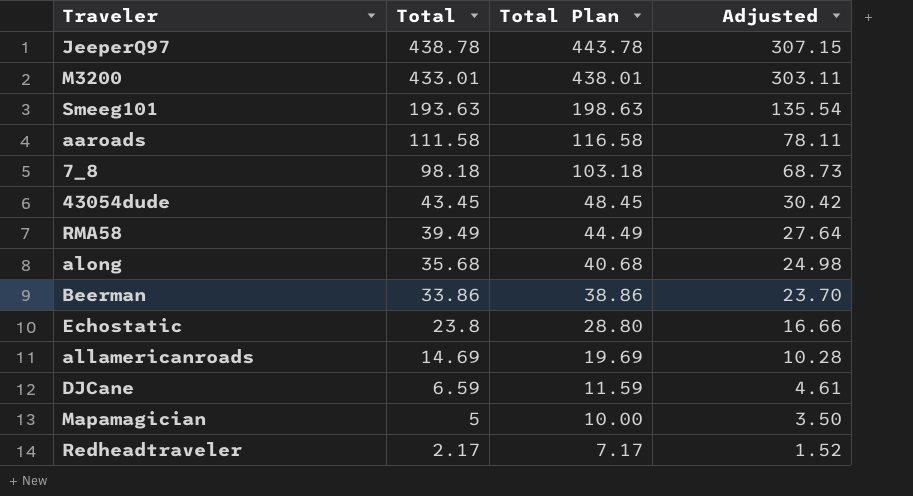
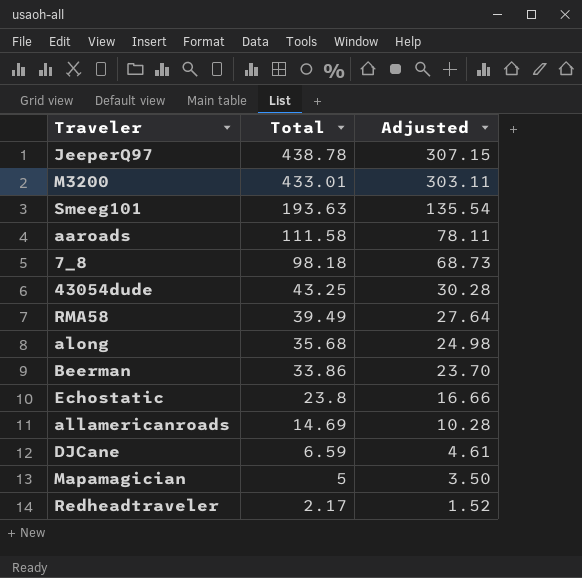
column Total Plan | formula: [Total] + 5 -> none
43054dude | Total: 43.45 -> 43.25
43054dude | Adjusted: 30.42 -> 30.28

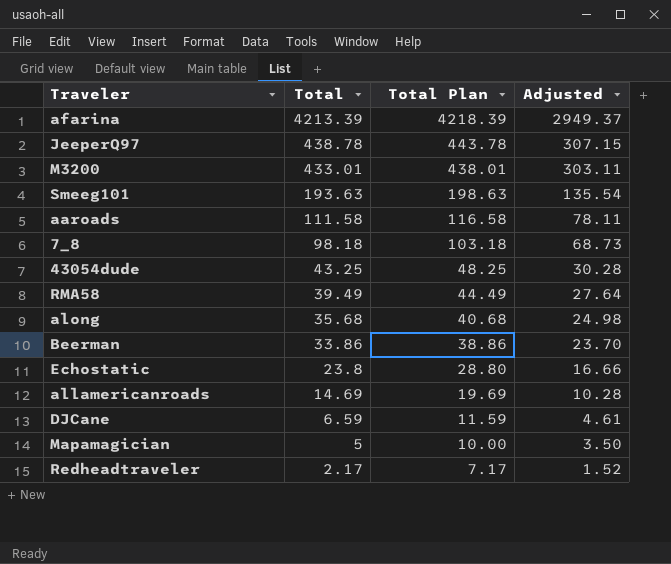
column Total Plan | formula: none -> [Total] + 5
row afarina: none -> 4213.39 | 4218.39 | 2949.37

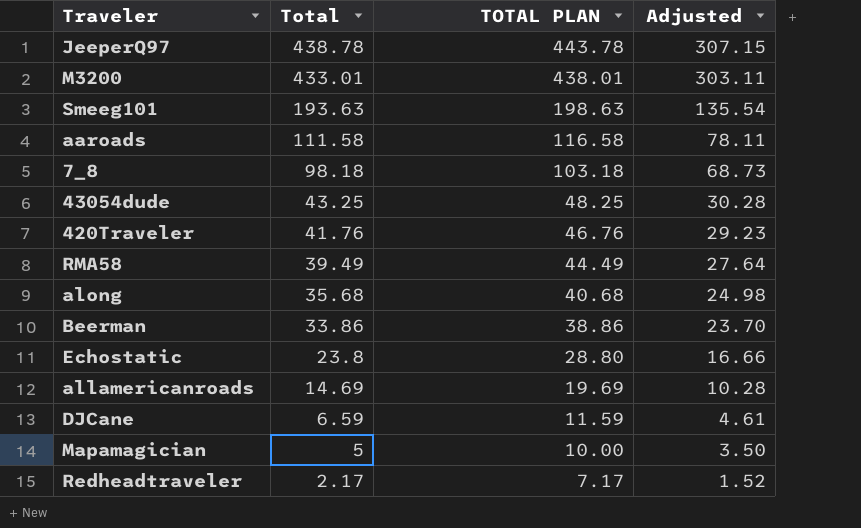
column name: Total Plan -> TOTAL PLAN
row afarina: 4213.39 | 4218.39 | 2949.37 -> none
row 420Traveler: none -> 41.76 | 46.76 | 29.23

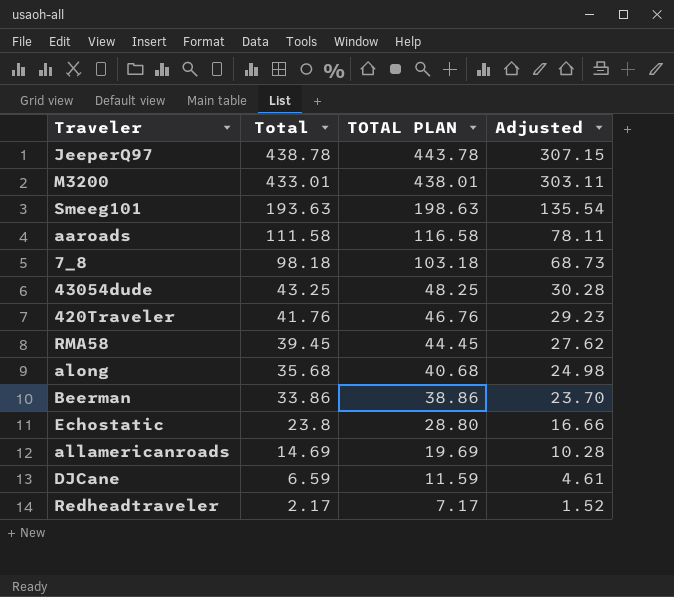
row Mapamagician: 5 | 10.00 | 3.50 -> none
RMA58 | Total: 39.49 -> 39.45
RMA58 | TOTAL PLAN: 44.49 -> 44.45
RMA58 | Adjusted: 27.64 -> 27.62

